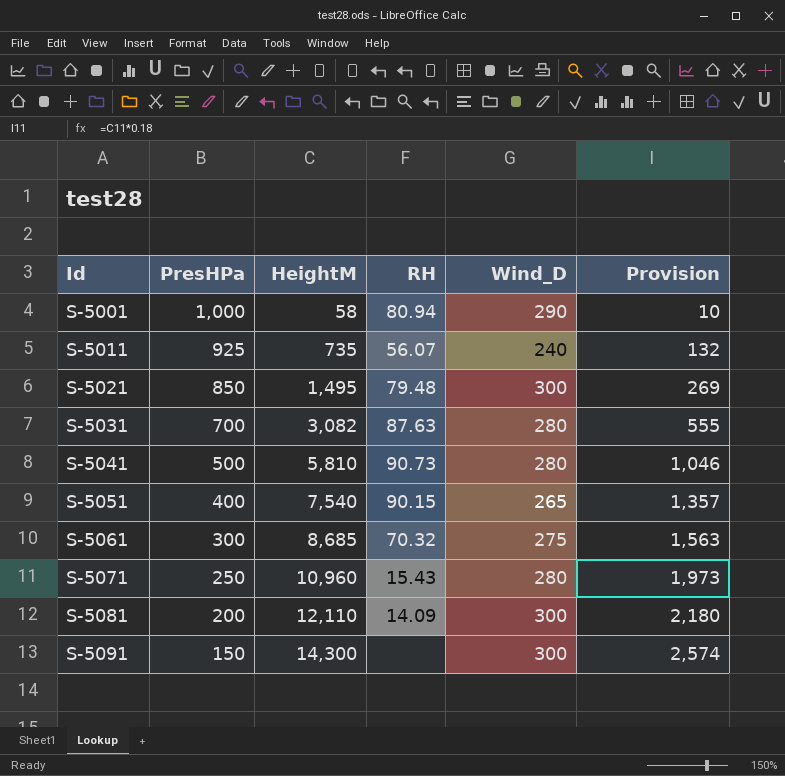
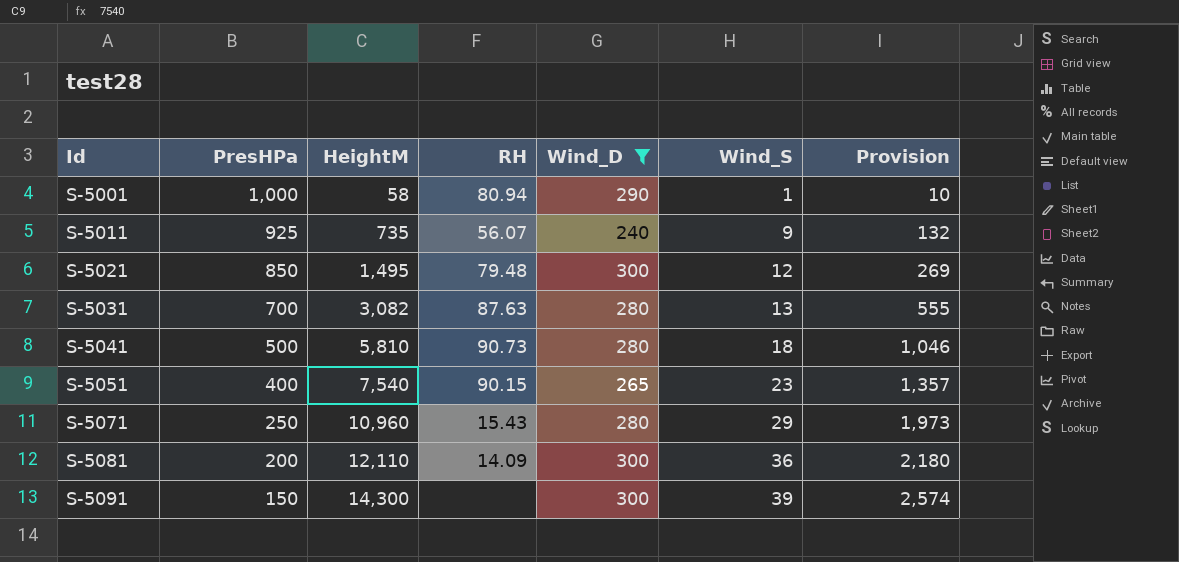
filter: none -> Wind_D != 275
column Wind_S | position: none -> 6

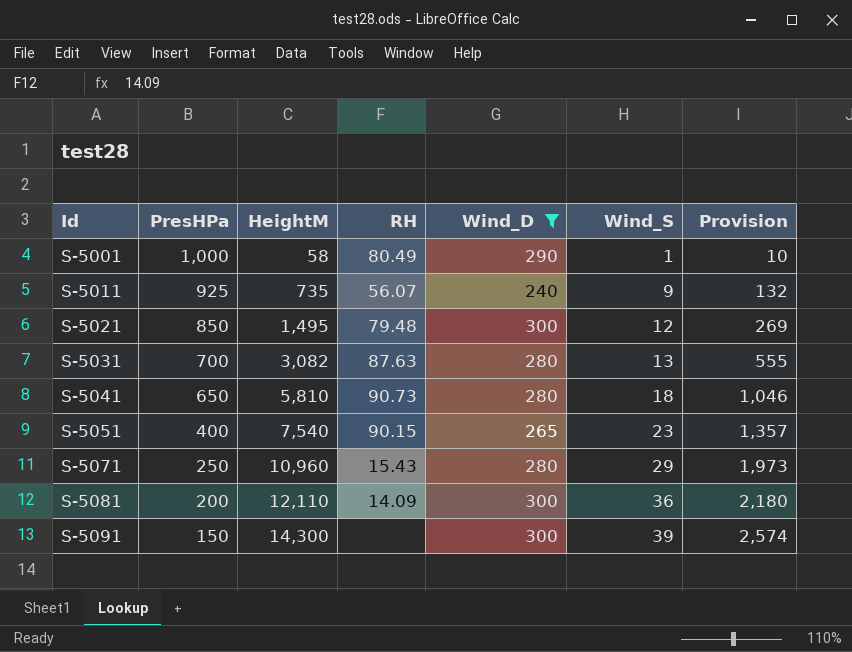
S-5001 | RH: 80.94 -> 80.49
S-5041 | PresHPa: 500 -> 650

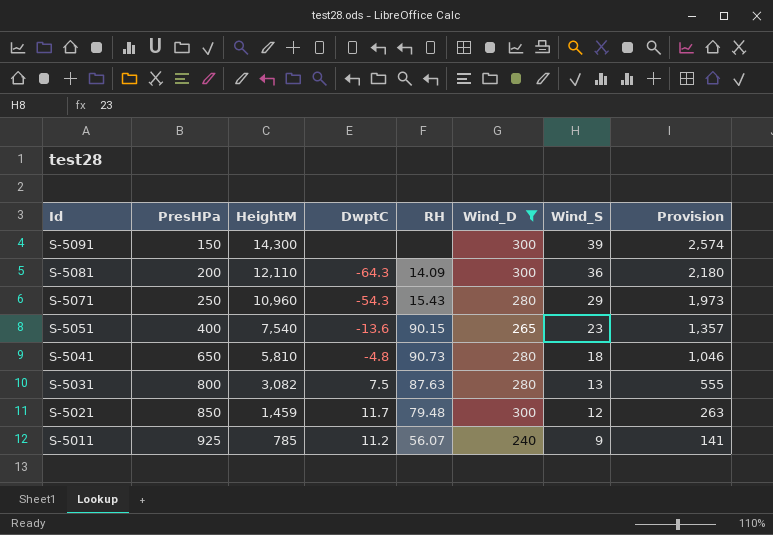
row order: Id ascending -> Id descending
column DwptC | position: none -> 4
row S-5001: 1,000 | 58 | 80.49 | 290 | 1 | 10 -> none
S-5031 | PresHPa: 700 -> 800
S-5021 | HeightM: 1,495 -> 1,459
S-5021 | Provision: 269 -> 263
S-5011 | HeightM: 735 -> 785
S-5011 | Provision: 132 -> 141

